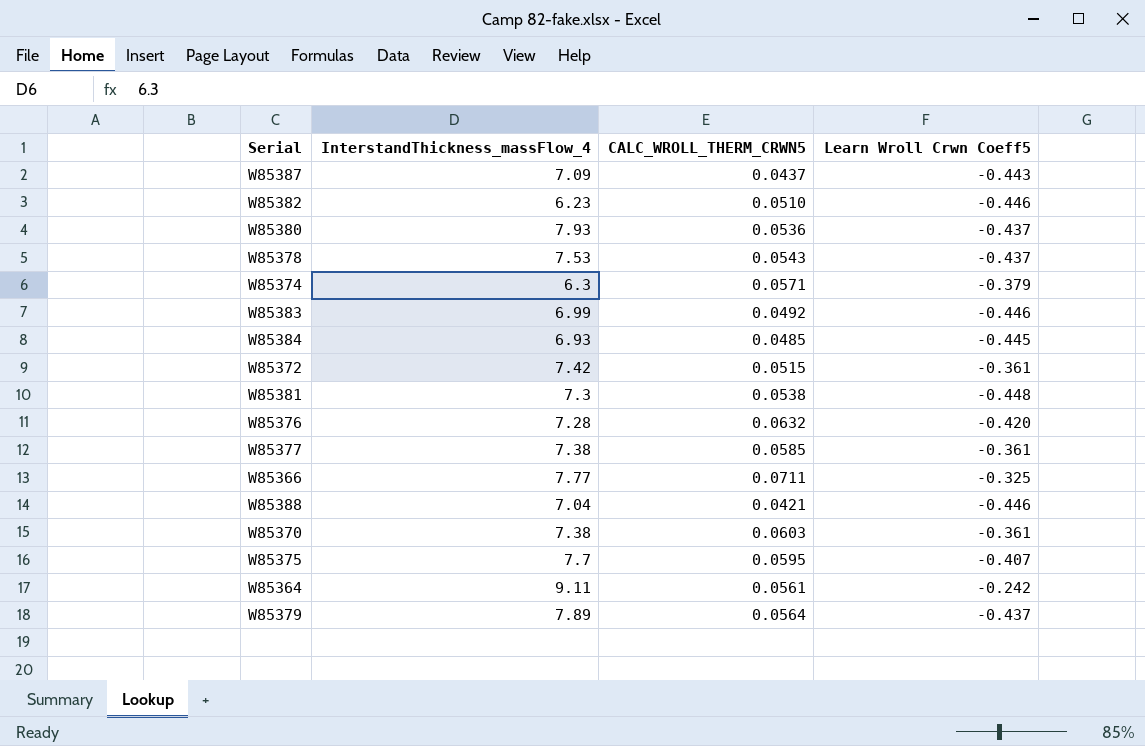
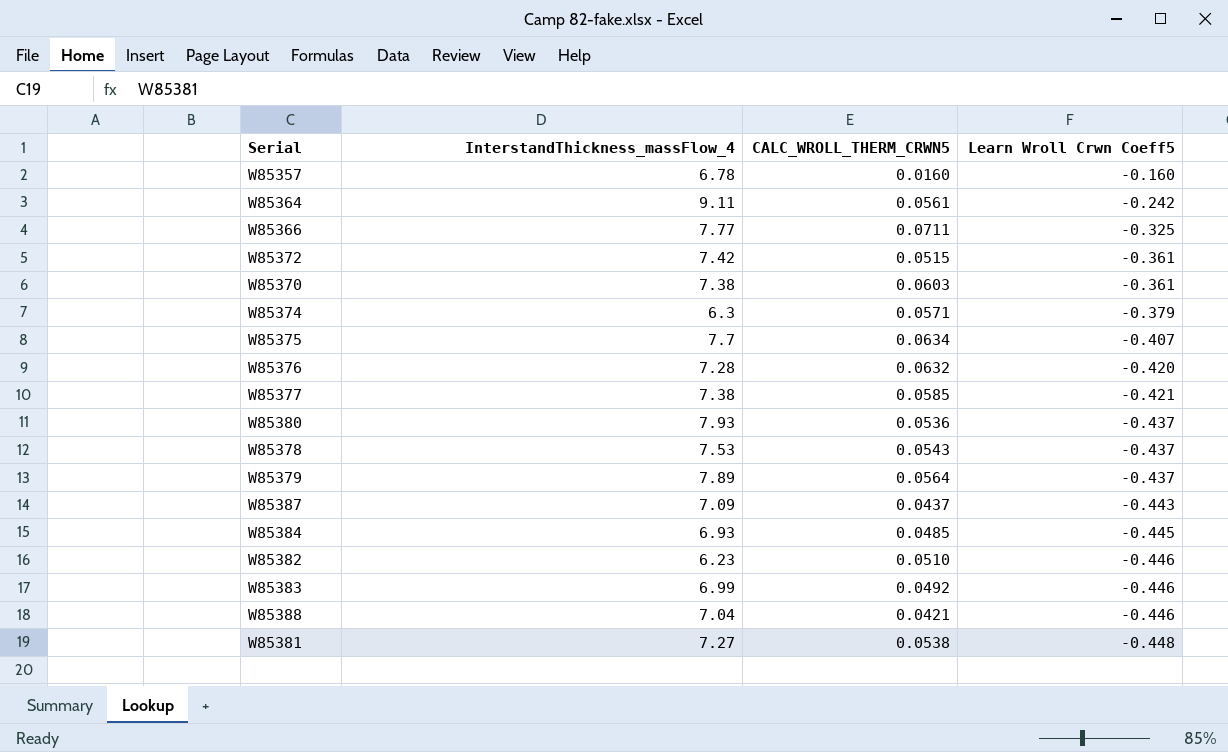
row order: none -> Learn Wroll Crwn Coeff5 descending
row W85357: none -> 6.78 | 0.0160 | -0.160
W85375 | CALC_WROLL_THERM_CRWN5: 0.0595 -> 0.0634
W85377 | Learn Wroll Crwn Coeff5: -0.361 -> -0.421
W85381 | InterstandThickness_massFlow_4: 7.3 -> 7.27

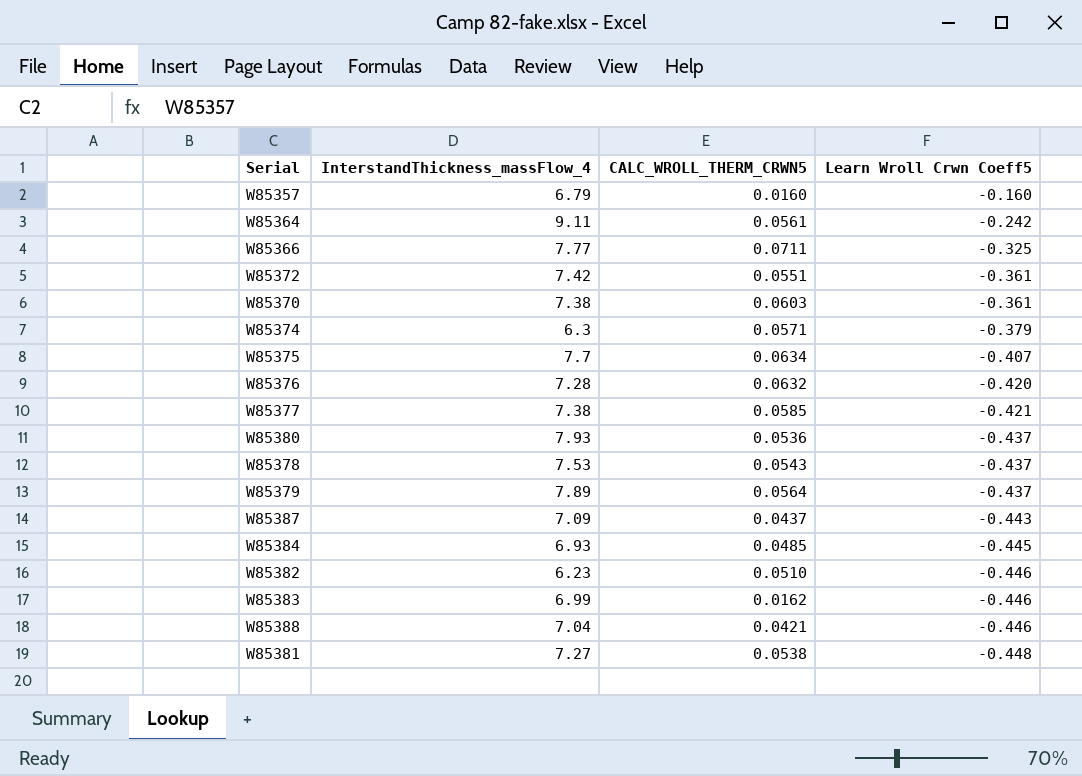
W85357 | InterstandThickness_massFlow_4: 6.78 -> 6.79
W85372 | CALC_WROLL_THERM_CRWN5: 0.0515 -> 0.0551
W85383 | CALC_WROLL_THERM_CRWN5: 0.0492 -> 0.0162

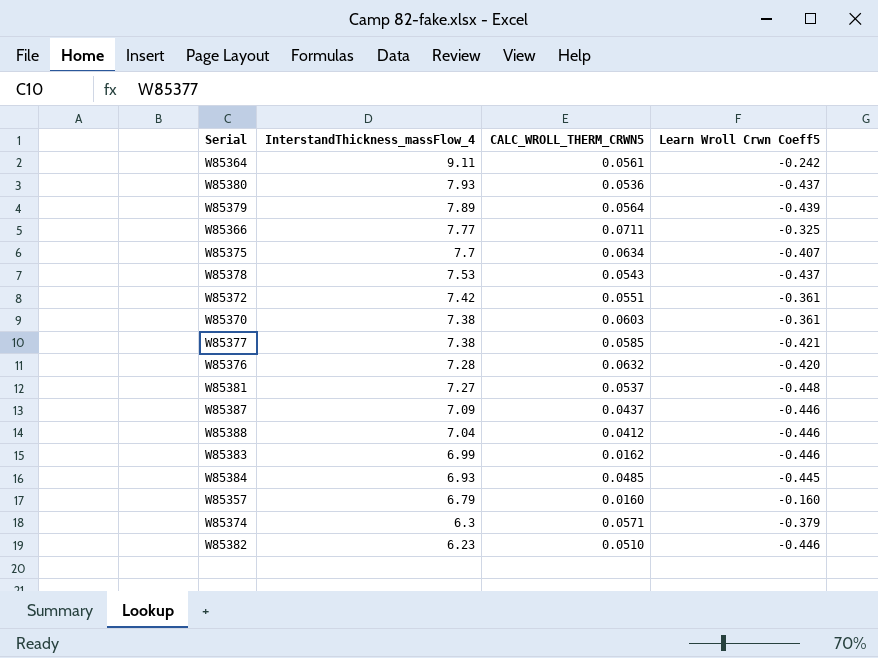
row order: Learn Wroll Crwn Coeff5 descending -> InterstandThickness_massFlow_4 descending
W85379 | Learn Wroll Crwn Coeff5: -0.437 -> -0.439
W85381 | CALC_WROLL_THERM_CRWN5: 0.0538 -> 0.0537
W85387 | Learn Wroll Crwn Coeff5: -0.443 -> -0.446
W85388 | CALC_WROLL_THERM_CRWN5: 0.0421 -> 0.0412

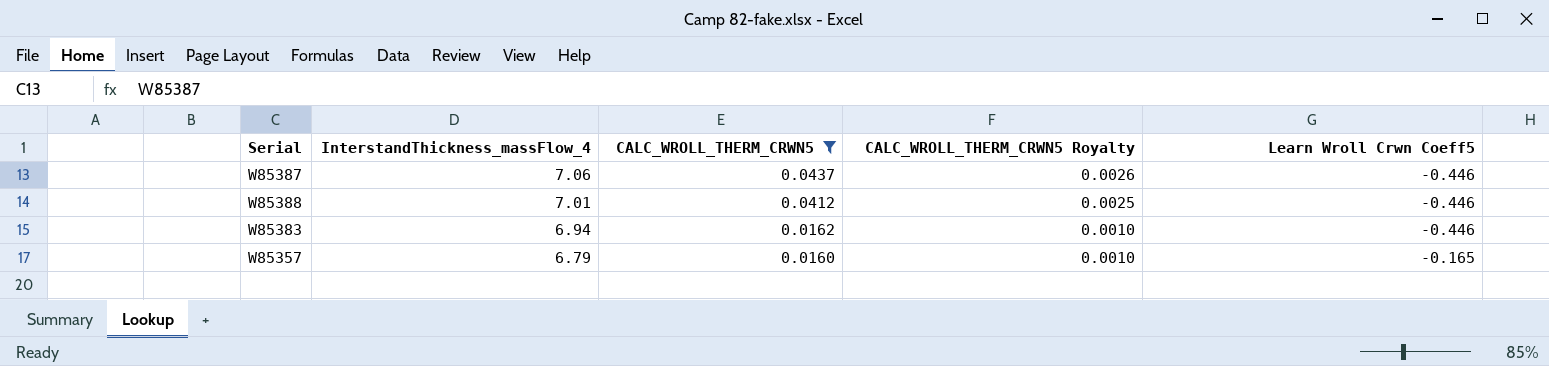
filter: none -> CALC_WROLL_THERM_CRWN5 <= 0.0437
column CALC_WROLL_THERM_CRWN5 Royalty | formula: none -> [CALC_WROLL_THERM_CRWN5] * 0.06
W85387 | InterstandThickness_massFlow_4: 7.09 -> 7.06
W85388 | InterstandThickness_massFlow_4: 7.04 -> 7.01
W85383 | InterstandThickness_massFlow_4: 6.99 -> 6.94
W85357 | Learn Wroll Crwn Coeff5: -0.160 -> -0.165

